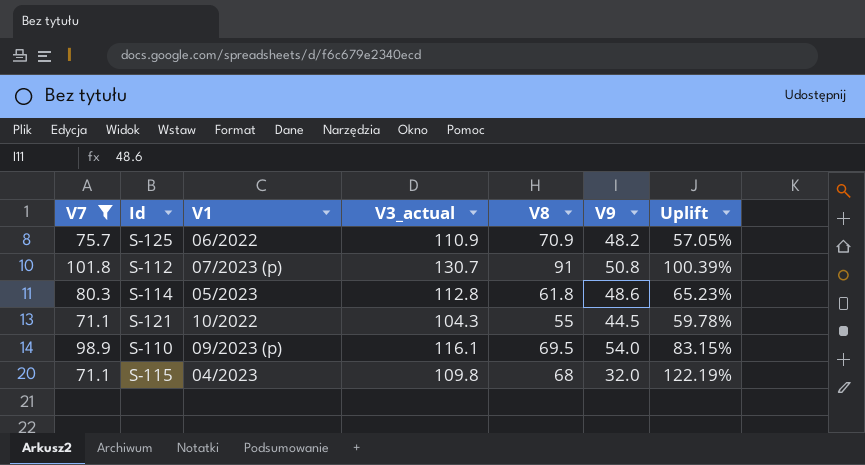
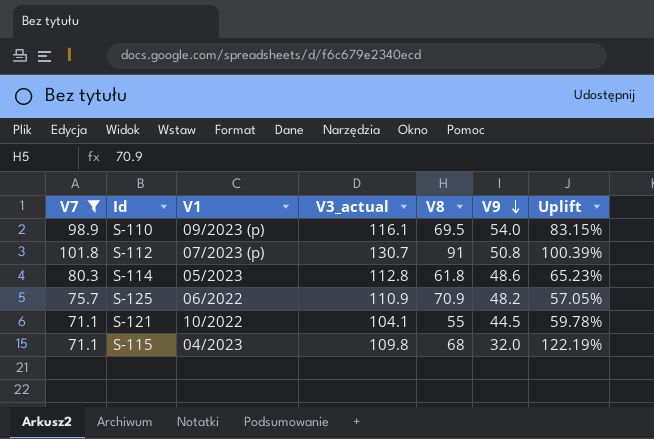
row order: none -> V9 descending
S-121 | V3_actual: 104.3 -> 104.1

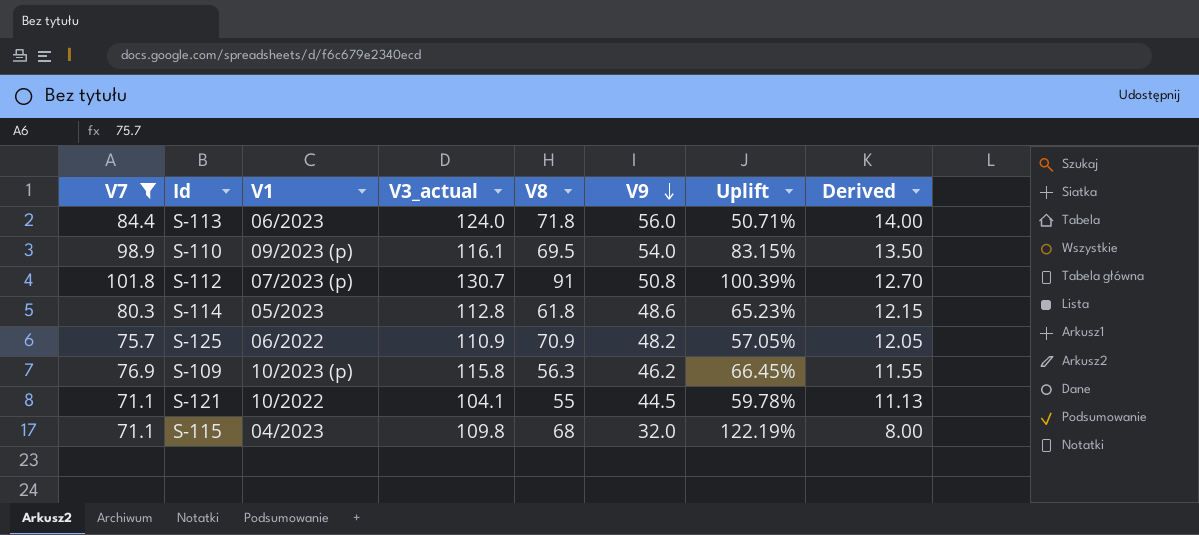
column Derived | formula: none -> [V9] * 0.25
row S-113: none -> 84.4 | 06/2023 | 124.0 | 71.8 | 56.0 | 50.71% | 14.00
row S-109: none -> 76.9 | 10/2023 (p) | 115.8 | 56.3 | 46.2 | 66.45% | 11.55

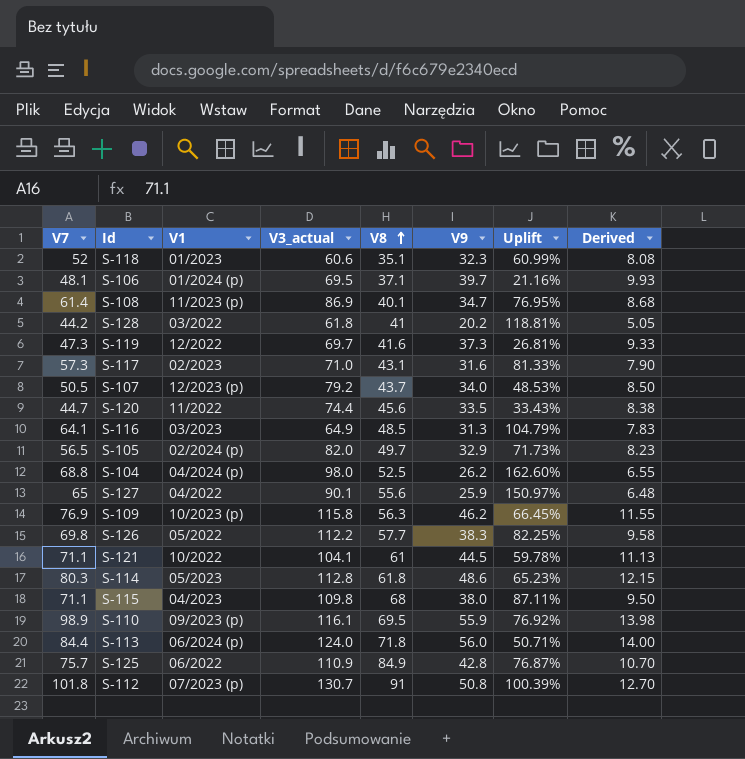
filter: V7 >= 71.1 -> none
row order: V9 descending -> V8 ascending
S-121 | V8: 55 -> 61
S-115 | V9: 32.0 -> 38.0
S-115 | Uplift: 122.19% -> 87.11%
S-115 | Derived: 8.00 -> 9.50
S-110 | V9: 54.0 -> 55.9
S-110 | Uplift: 83.15% -> 76.92%
S-110 | Derived: 13.50 -> 13.98
S-113 | V1: 06/2023 -> 06/2024 (p)
S-125 | V8: 70.9 -> 84.9
S-125 | V9: 48.2 -> 42.8
S-125 | Uplift: 57.05% -> 76.87%
S-125 | Derived: 12.05 -> 10.70

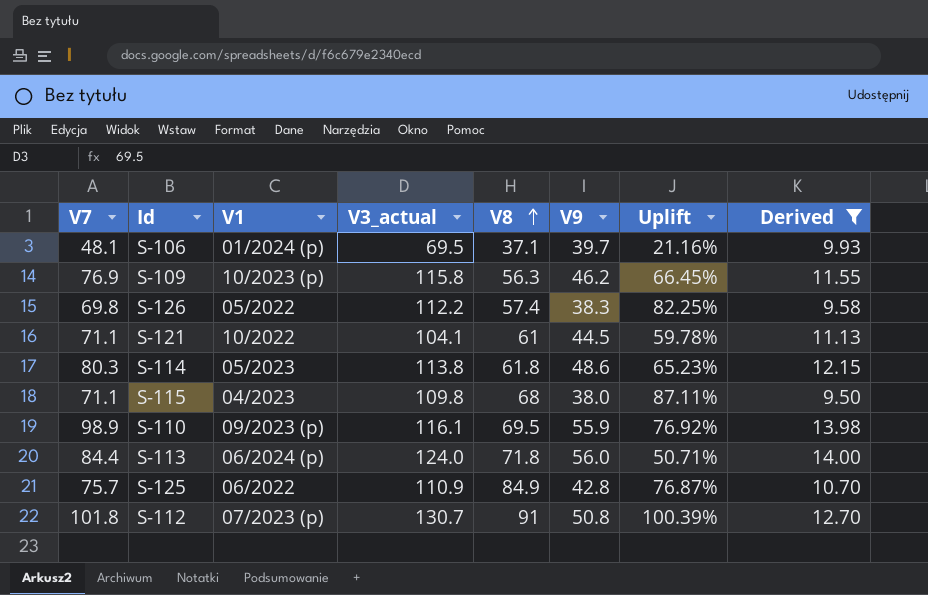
filter: none -> Derived >= 9.50
S-126 | V8: 57.7 -> 57.4
S-114 | V3_actual: 112.8 -> 113.8

